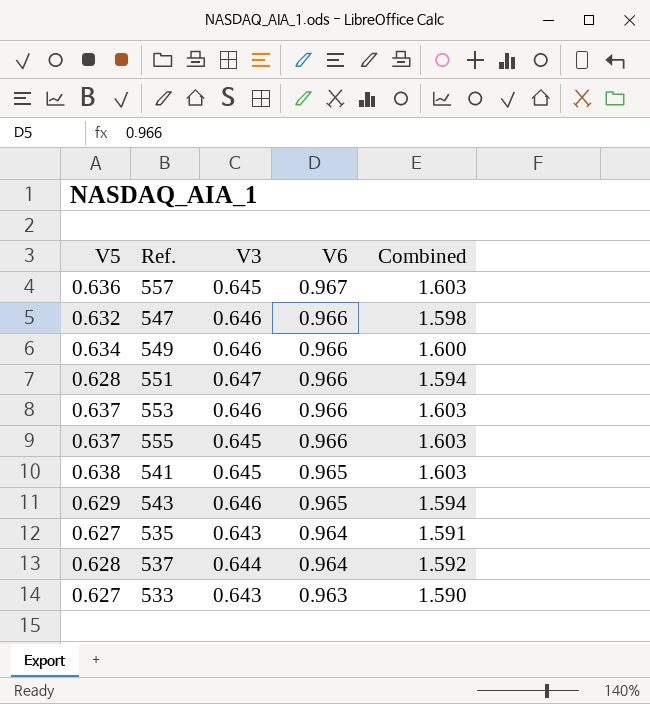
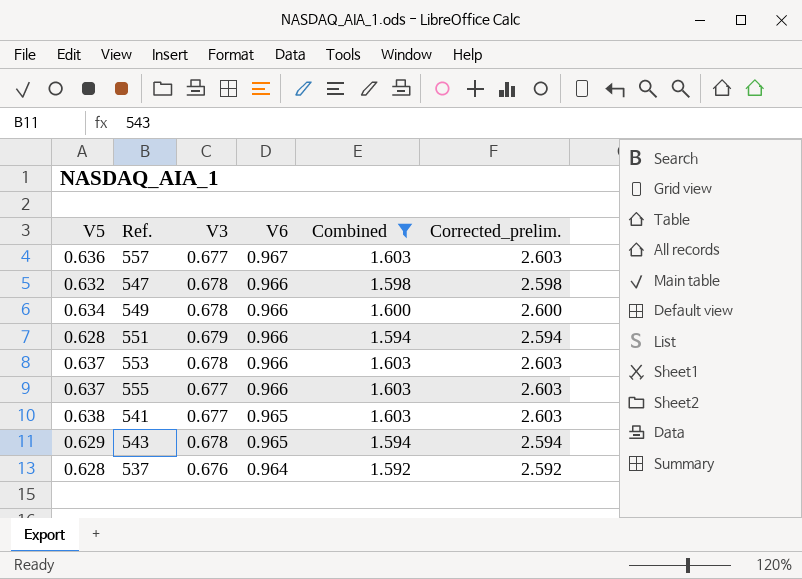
filter: none -> Combined >= 1.592
column Corrected_prelim. | formula: none -> [Combined] + 1
557 | V3: 0.645 -> 0.677
547 | V3: 0.646 -> 0.678
549 | V3: 0.646 -> 0.678
551 | V3: 0.647 -> 0.679
553 | V3: 0.646 -> 0.678
555 | V3: 0.645 -> 0.677
541 | V3: 0.645 -> 0.677
543 | V3: 0.646 -> 0.678
537 | V3: 0.644 -> 0.676

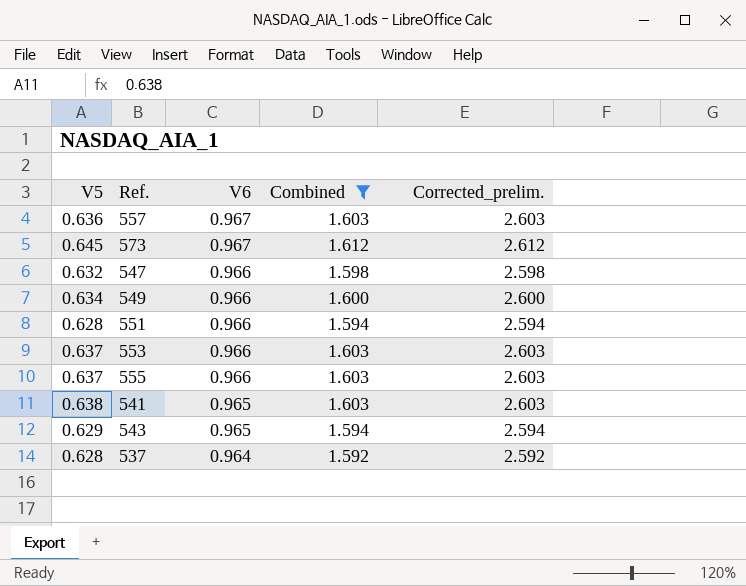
column V3 | position: 3 -> none
row 573: none -> 0.645 | 0.967 | 1.612 | 2.612

